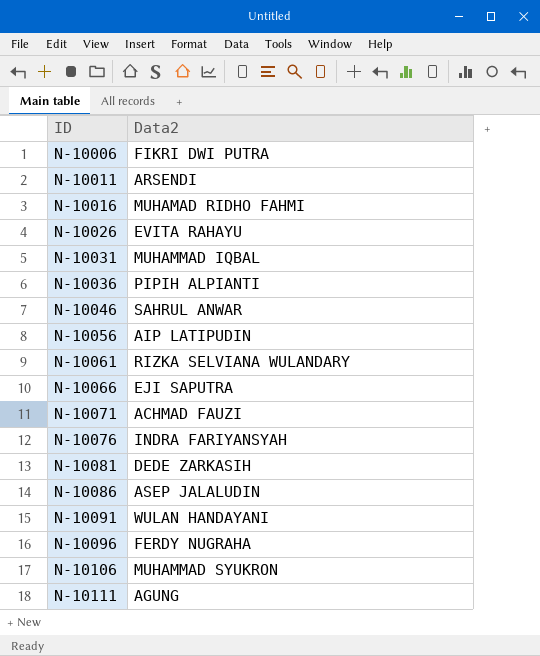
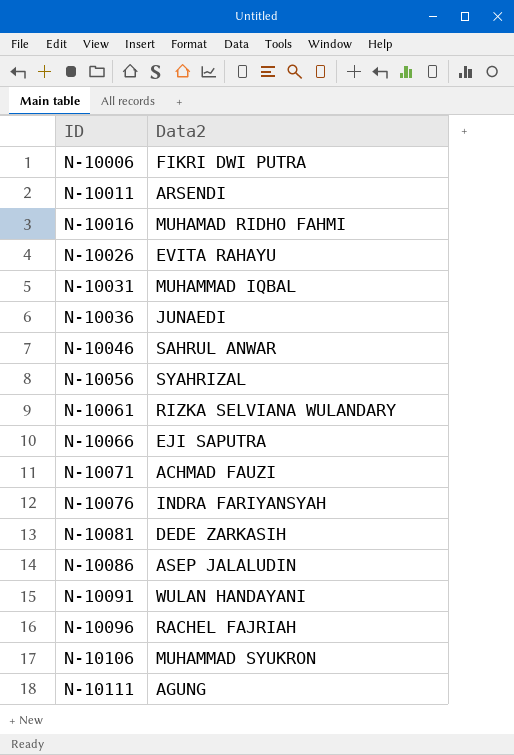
N-10036 | Data2: PIPIH ALPIANTI -> JUNAEDI
N-10056 | Data2: AIP LATIPUDIN -> SYAHRIZAL
N-10096 | Data2: FERDY NUGRAHA -> RACHEL FAJRIAH

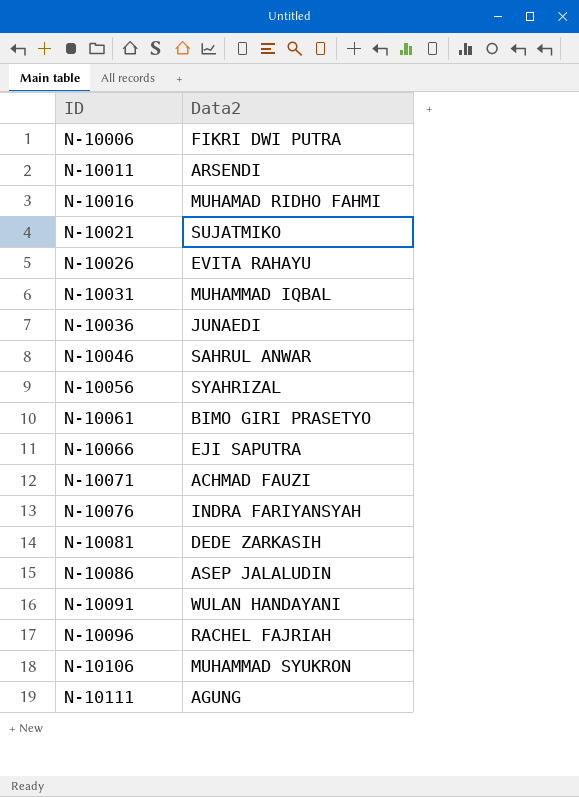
row N-10021: none -> SUJATMIKO
N-10061 | Data2: RIZKA SELVIANA WULANDARY -> BIMO GIRI PRASETYO

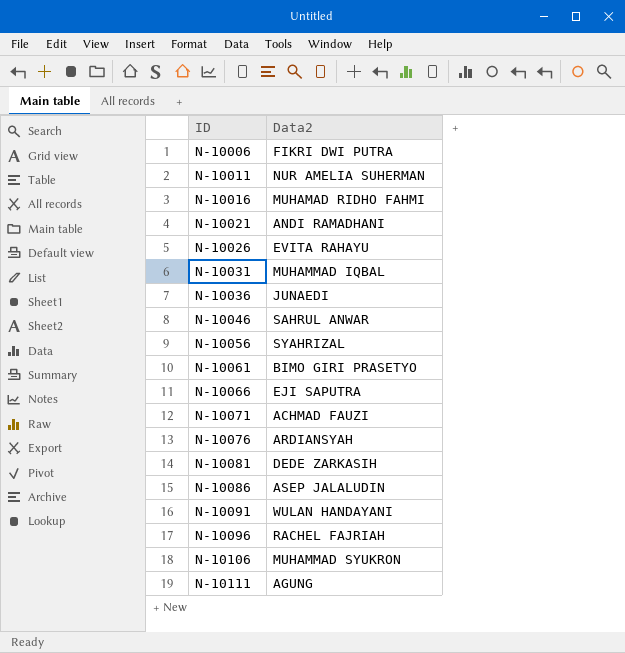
N-10011 | Data2: ARSENDI -> NUR AMELIA SUHERMAN
N-10021 | Data2: SUJATMIKO -> ANDI RAMADHANI
N-10076 | Data2: INDRA FARIYANSYAH -> ARDIANSYAH

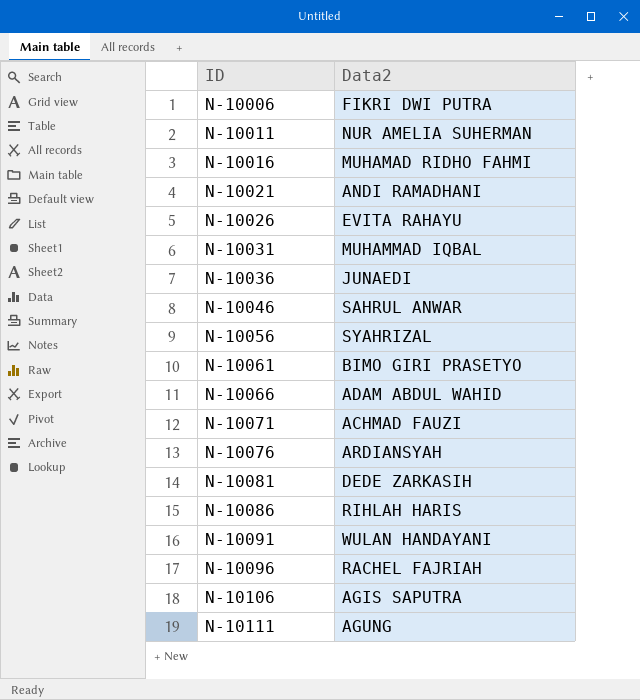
N-10066 | Data2: EJI SAPUTRA -> ADAM ABDUL WAHID
N-10086 | Data2: ASEP JALALUDIN -> RIHLAH HARIS
N-10106 | Data2: MUHAMMAD SYUKRON -> AGIS SAPUTRA

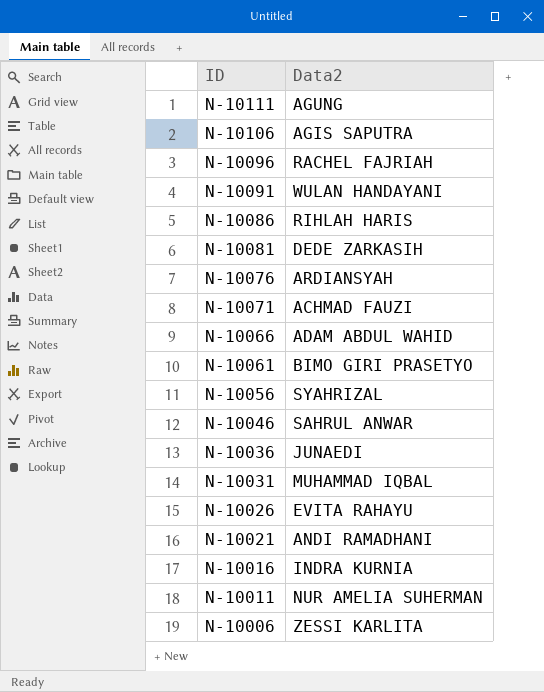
row order: ID ascending -> ID descending
N-10016 | Data2: MUHAMAD RIDHO FAHMI -> INDRA KURNIA
N-10006 | Data2: FIKRI DWI PUTRA -> ZESSI KARLITA

